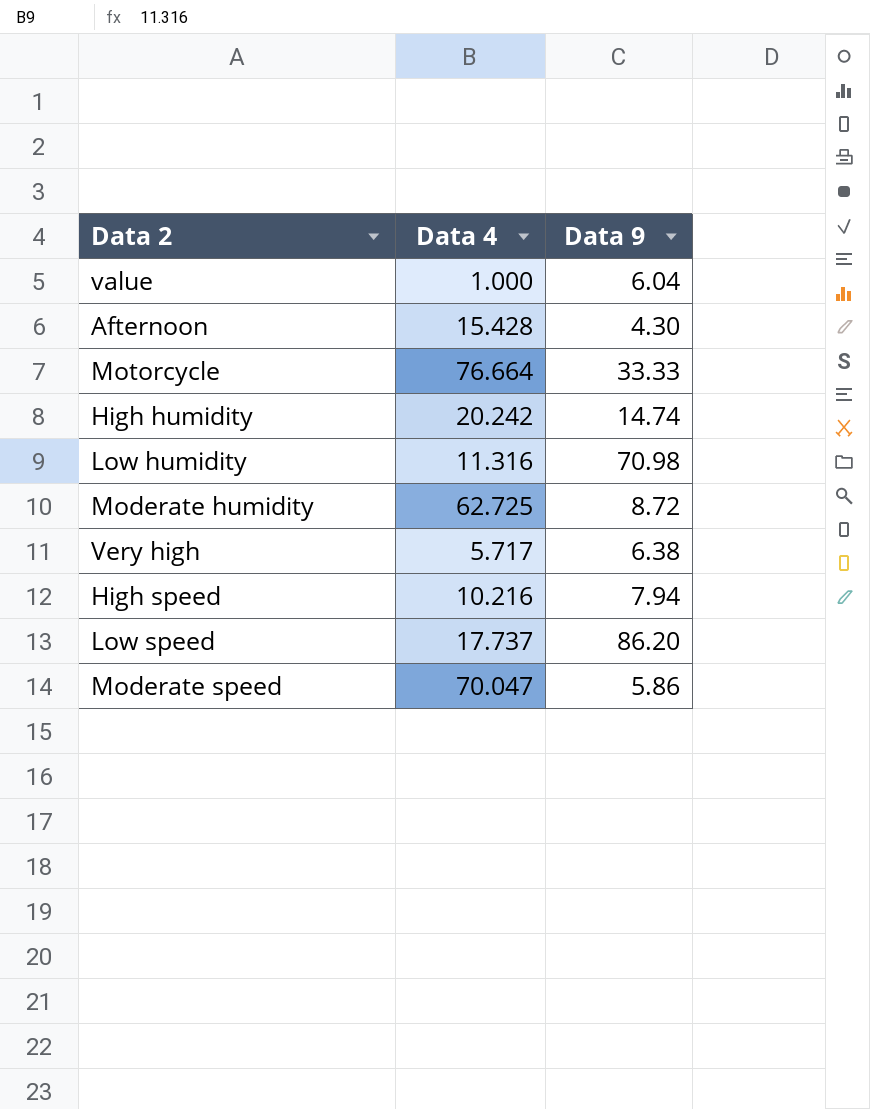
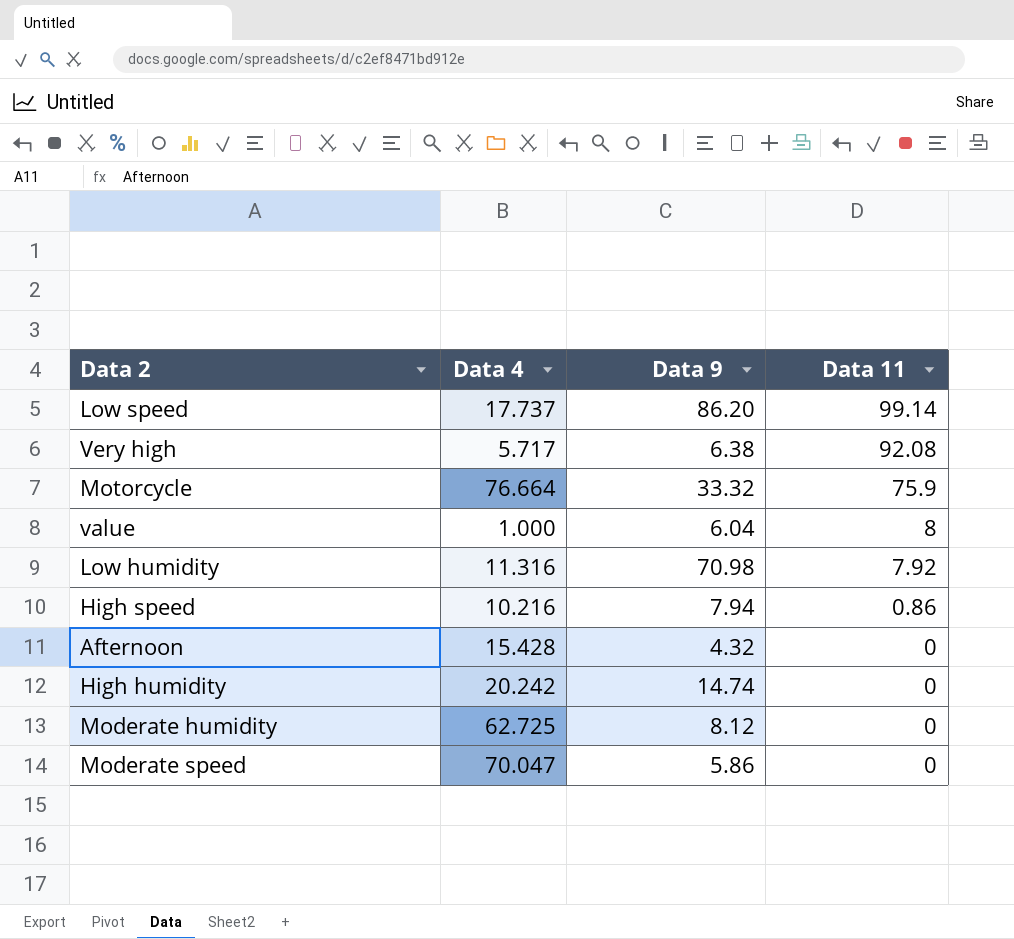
row order: none -> Data 11 descending
column Data 11 | position: none -> 4
Motorcycle | Data 9: 33.33 -> 33.32
Afternoon | Data 9: 4.30 -> 4.32
Moderate humidity | Data 9: 8.72 -> 8.12

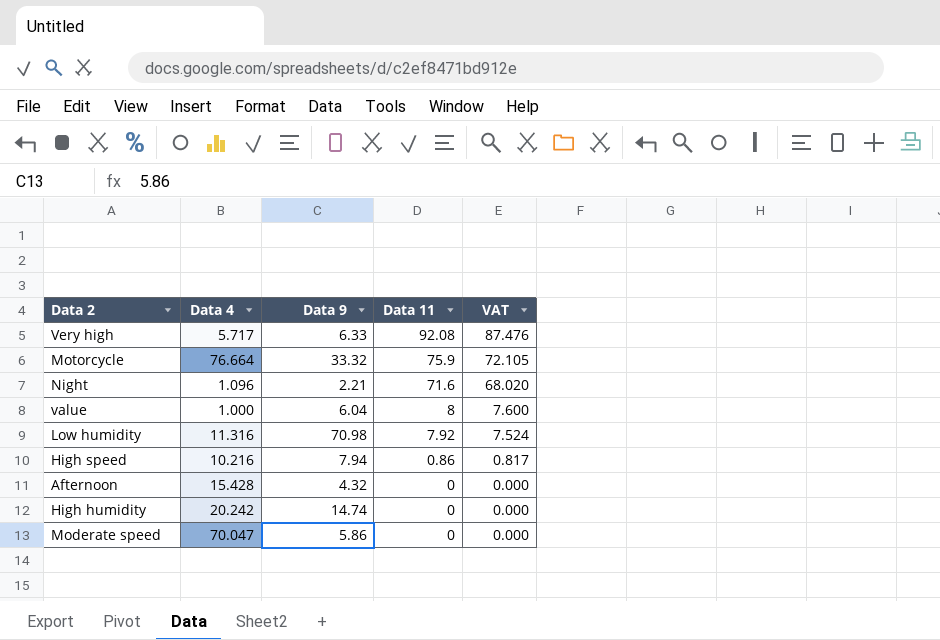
column VAT | formula: none -> [Data 11] * 0.95
row Low speed: 17.737 | 86.20 | 99.14 -> none
row Moderate humidity: 62.725 | 8.12 | 0 -> none
Very high | Data 9: 6.38 -> 6.33
row Night: none -> 1.096 | 2.21 | 71.6 | 68.020

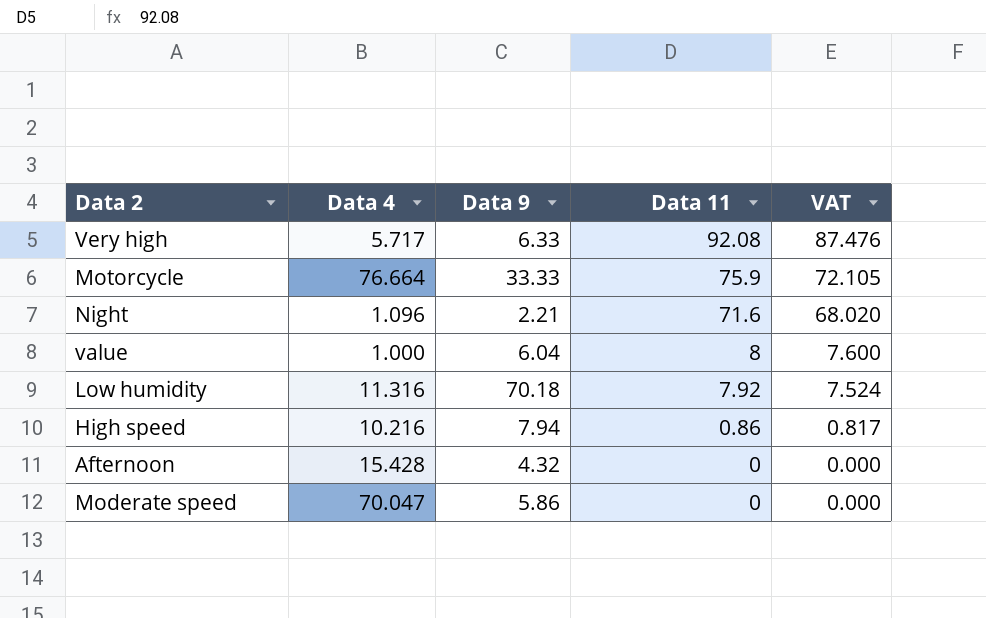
row High humidity: 20.242 | 14.74 | 0 | 0.000 -> none
Motorcycle | Data 9: 33.32 -> 33.33
Low humidity | Data 9: 70.98 -> 70.18

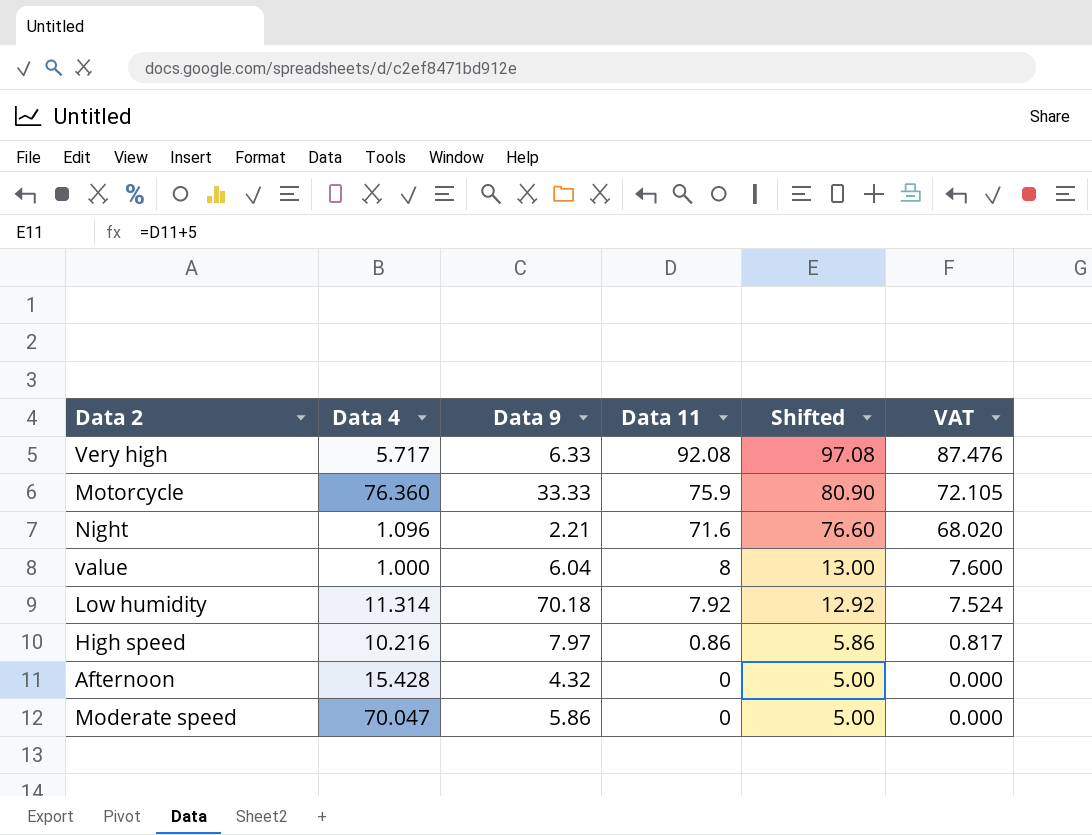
column Shifted | formula: none -> [Data 11] + 5
Motorcycle | Data 4: 76.664 -> 76.360
Low humidity | Data 4: 11.316 -> 11.314
High speed | Data 9: 7.94 -> 7.97

